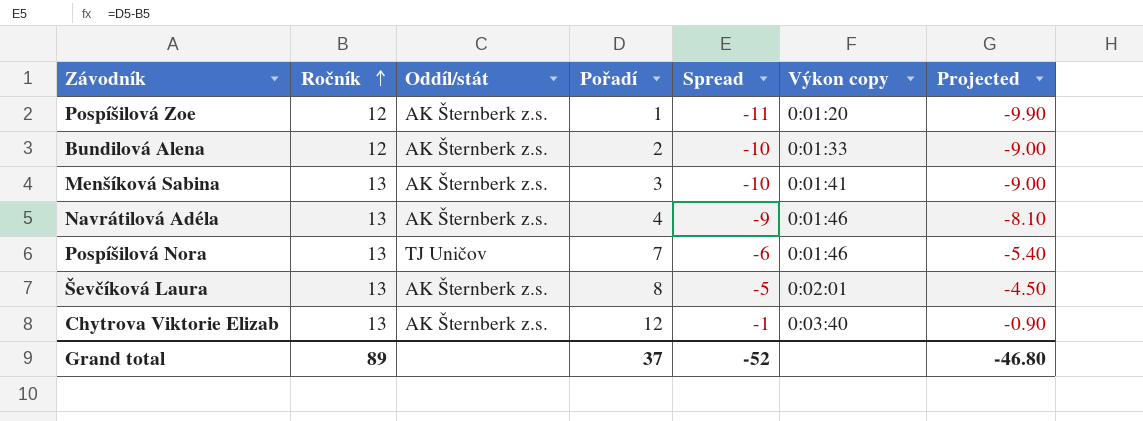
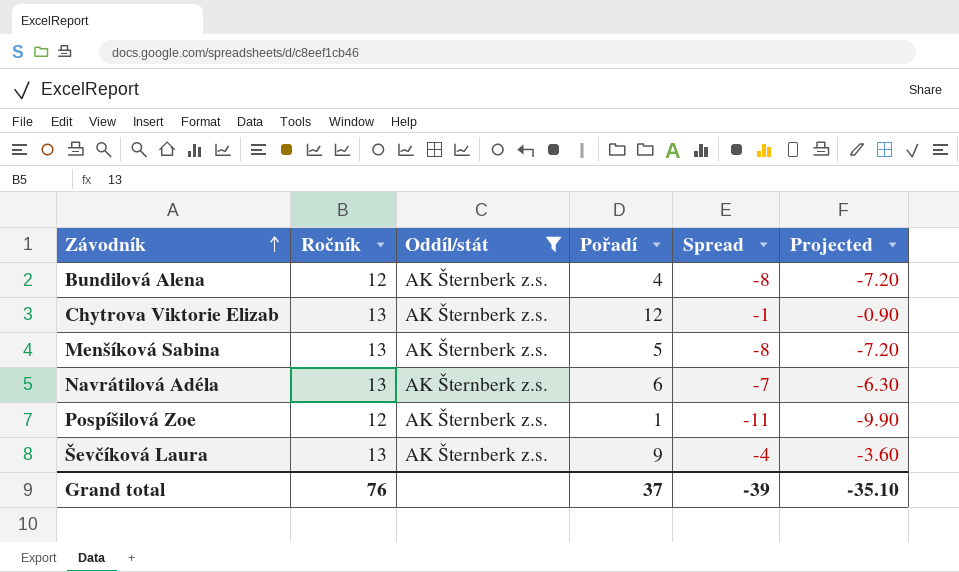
filter: none -> Oddíl/stát = AK Šternberk z.s.
row order: Ročník ascending -> Závodník ascending
column Výkon copy | position: 6 -> none
Bundilová Alena | Pořadí: 2 -> 4
Bundilová Alena | Spread: -10 -> -8
Bundilová Alena | Projected: -9.00 -> -7.20
Menšíková Sabina | Pořadí: 3 -> 5
Menšíková Sabina | Spread: -10 -> -8
Menšíková Sabina | Projected: -9.00 -> -7.20
Navrátilová Adéla | Pořadí: 4 -> 6
Navrátilová Adéla | Spread: -9 -> -7
Navrátilová Adéla | Projected: -8.10 -> -6.30
Ševčíková Laura | Pořadí: 8 -> 9
Ševčíková Laura | Spread: -5 -> -4
Ševčíková Laura | Projected: -4.50 -> -3.60
Grand total | Ročník: 89 -> 76
Grand total | Spread: -52 -> -39
Grand total | Projected: -46.80 -> -35.10

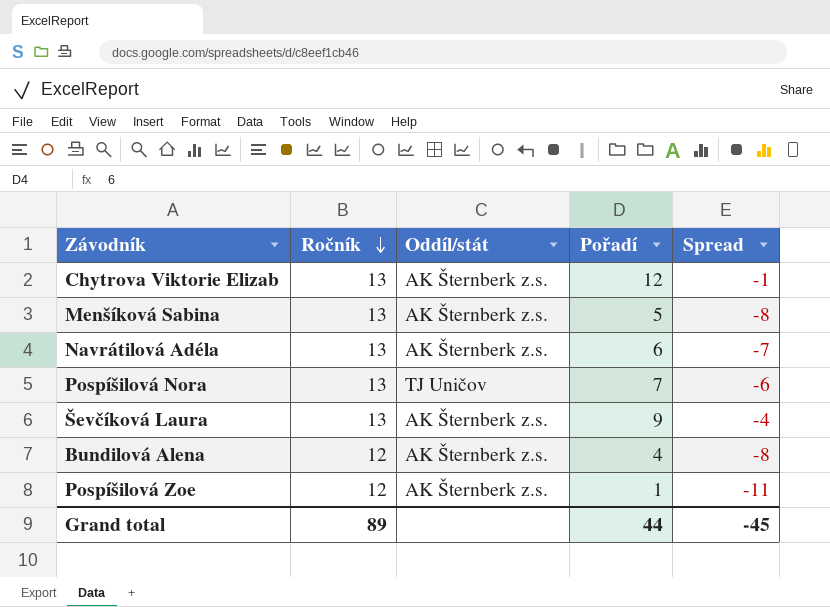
filter: Oddíl/stát = AK Šternberk z.s. -> none
row order: Závodník ascending -> Ročník descending
column Projected | formula: [Spread] * 0.9 -> none
Grand total | Ročník: 76 -> 89
Grand total | Pořadí: 37 -> 44
Grand total | Spread: -39 -> -45

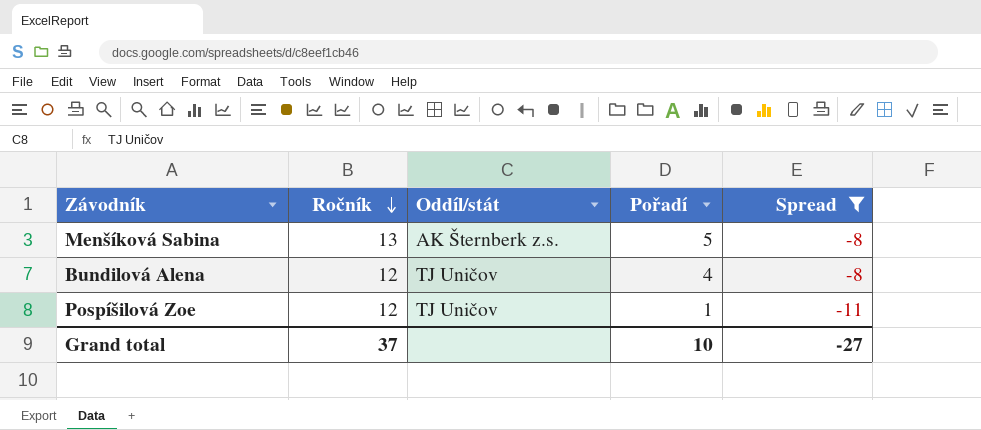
filter: none -> Spread <= -8
Bundilová Alena | Oddíl/stát: AK Šternberk z.s. -> TJ Uničov
Pospíšilová Zoe | Oddíl/stát: AK Šternberk z.s. -> TJ Uničov
Grand total | Ročník: 89 -> 37
Grand total | Pořadí: 44 -> 10
Grand total | Spread: -45 -> -27

